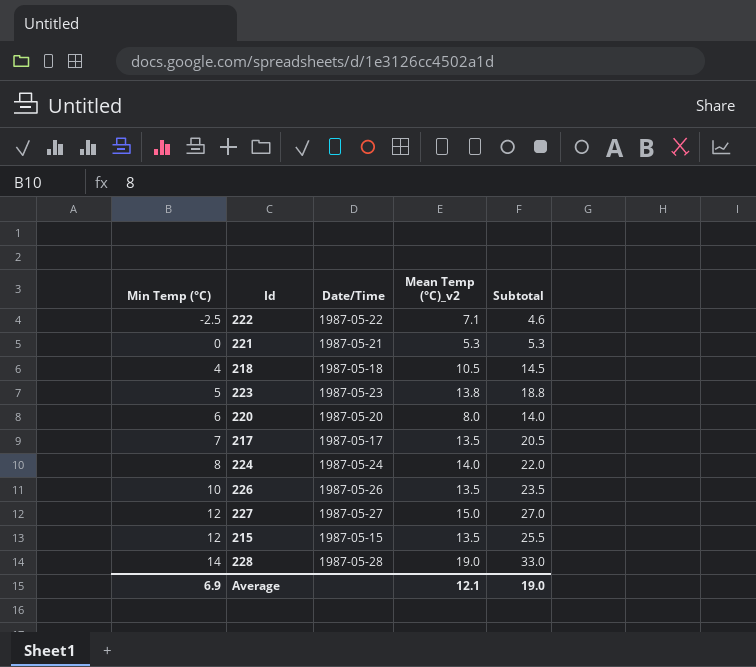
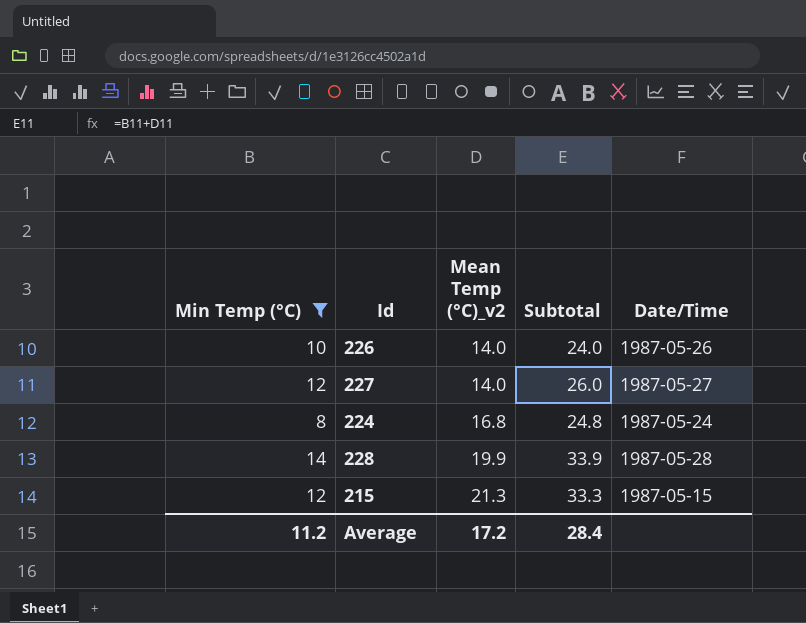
filter: none -> Min Temp (°C) >= 8
row order: Min Temp (°C) ascending -> Mean Temp (°C)_v2 ascending
column Date/Time | position: 3 -> 5
226 | Mean Temp (°C)_v2: 13.5 -> 14.0
226 | Subtotal: 23.5 -> 24.0
227 | Mean Temp (°C)_v2: 15.0 -> 14.0
227 | Subtotal: 27.0 -> 26.0
224 | Mean Temp (°C)_v2: 14.0 -> 16.8
224 | Subtotal: 22.0 -> 24.8
228 | Mean Temp (°C)_v2: 19.0 -> 19.9
228 | Subtotal: 33.0 -> 33.9
215 | Mean Temp (°C)_v2: 13.5 -> 21.3
215 | Subtotal: 25.5 -> 33.3
Average | Min Temp (°C): 6.9 -> 11.2
Average | Mean Temp (°C)_v2: 12.1 -> 17.2
Average | Subtotal: 19.0 -> 28.4

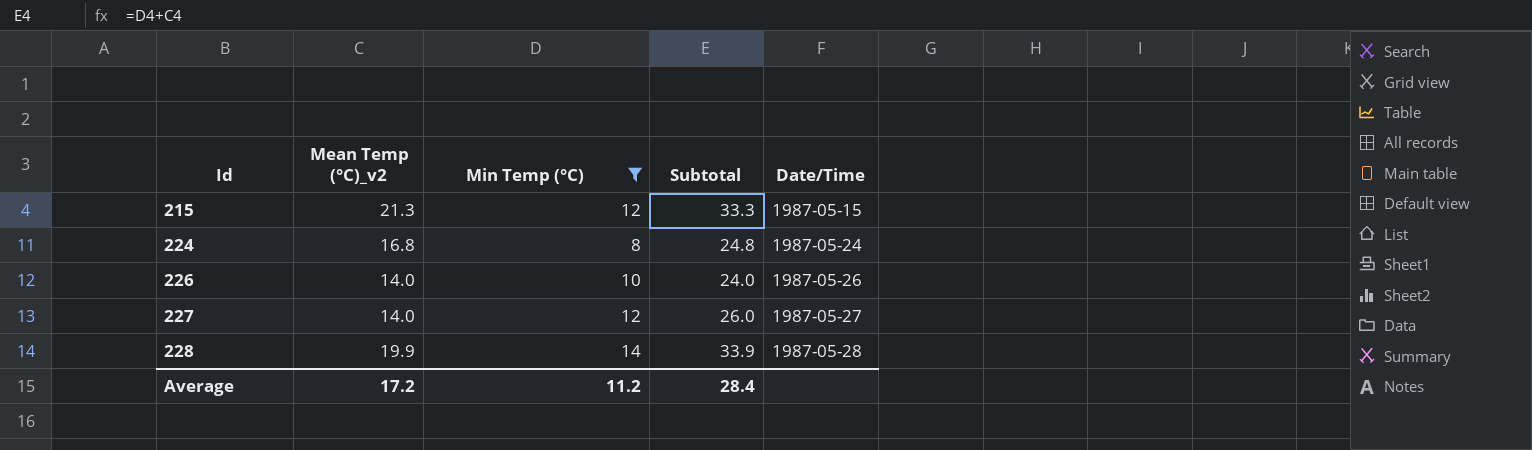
row order: Mean Temp (°C)_v2 ascending -> Id ascending
column Min Temp (°C) | position: 1 -> 3

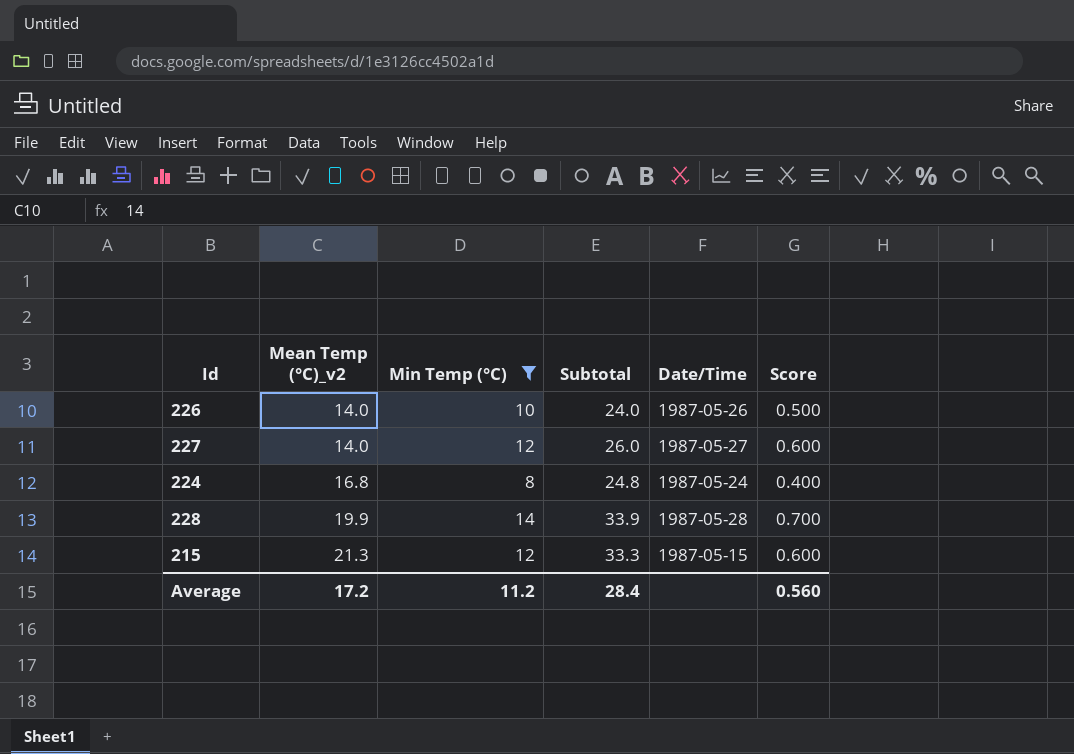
row order: Id ascending -> Mean Temp (°C)_v2 ascending
column Score | formula: none -> [Min Temp (°C)] * 0.05

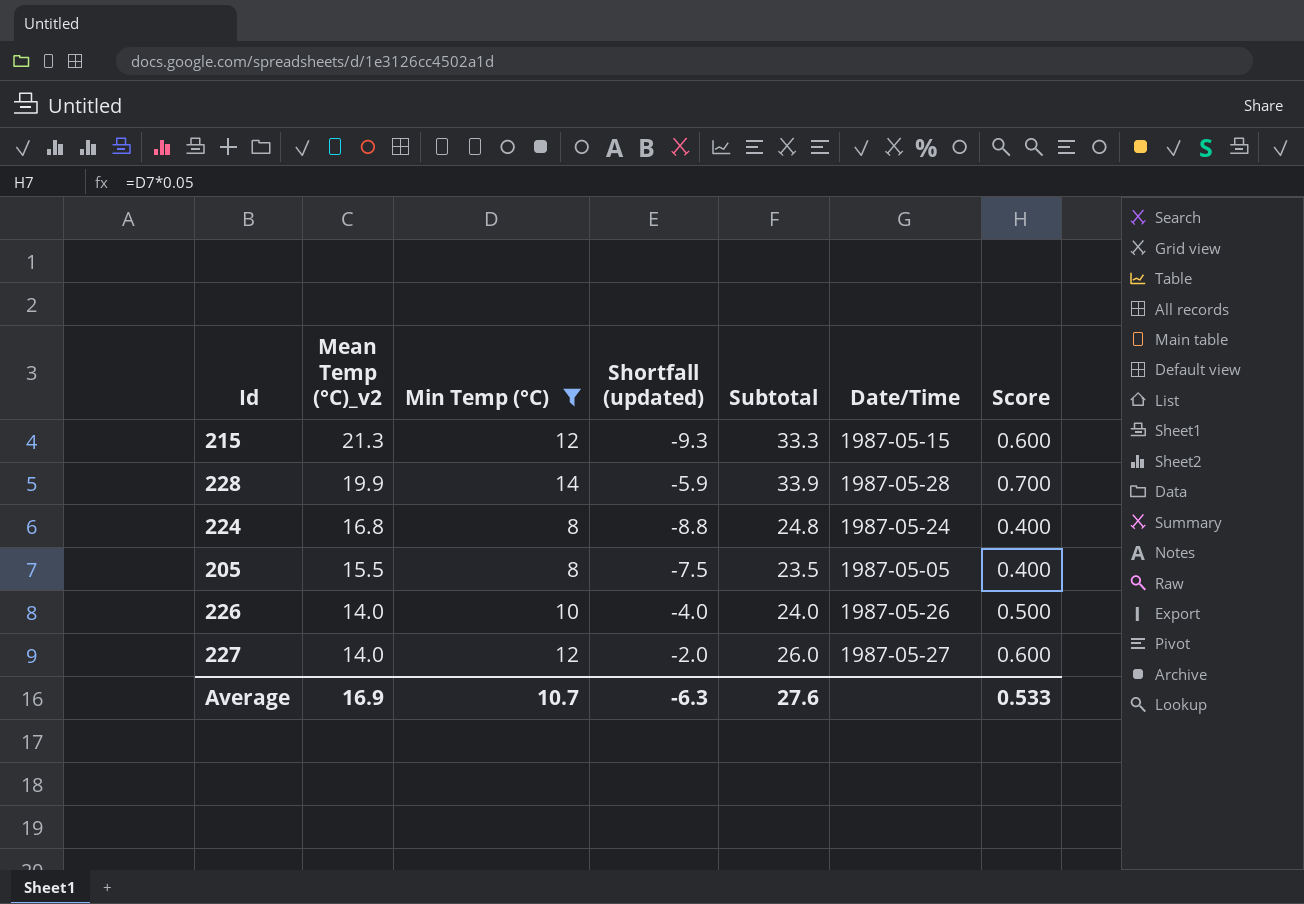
row order: Mean Temp (°C)_v2 ascending -> Mean Temp (°C)_v2 descending
column Shortfall (updated) | formula: none -> [Min Temp (°C)] - [Mean Temp (°C)_v2]
row 205: none -> 15.5 | 8 | -7.5 | 23.5 | 1987-05-05 | 0.400
Average | Mean Temp (°C)_v2: 17.2 -> 16.9
Average | Min Temp (°C): 11.2 -> 10.7
Average | Subtotal: 28.4 -> 27.6
Average | Score: 0.560 -> 0.533

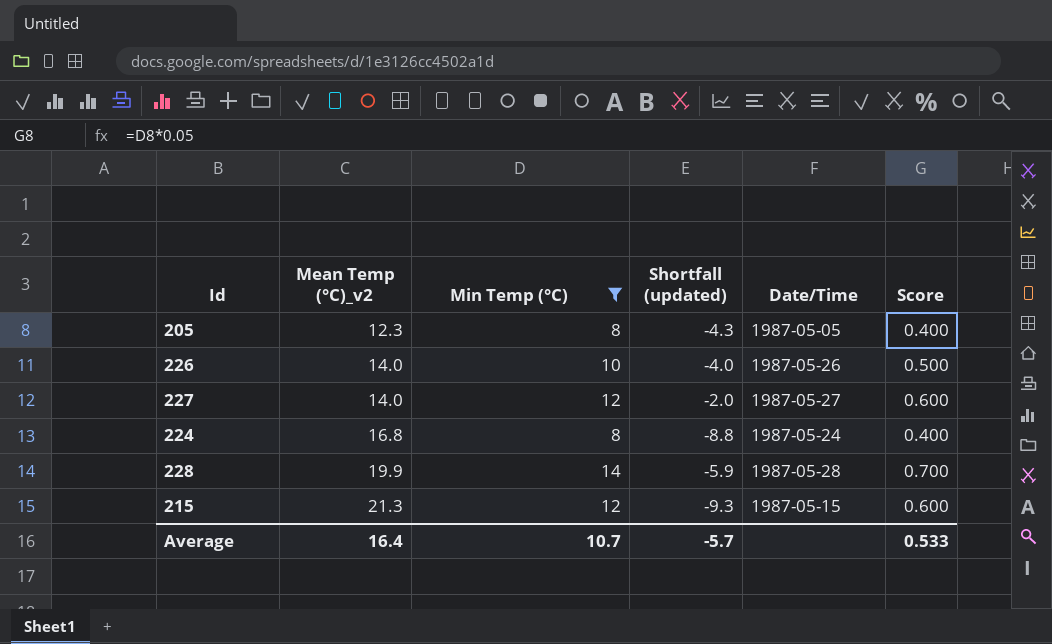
row order: Mean Temp (°C)_v2 descending -> Mean Temp (°C)_v2 ascending
column Subtotal | formula: [Mean Temp (°C)_v2] + [Min Temp (°C)] -> none
205 | Mean Temp (°C)_v2: 15.5 -> 12.3
205 | Shortfall (updated): -7.5 -> -4.3
Average | Mean Temp (°C)_v2: 16.9 -> 16.4
Average | Shortfall (updated): -6.3 -> -5.7

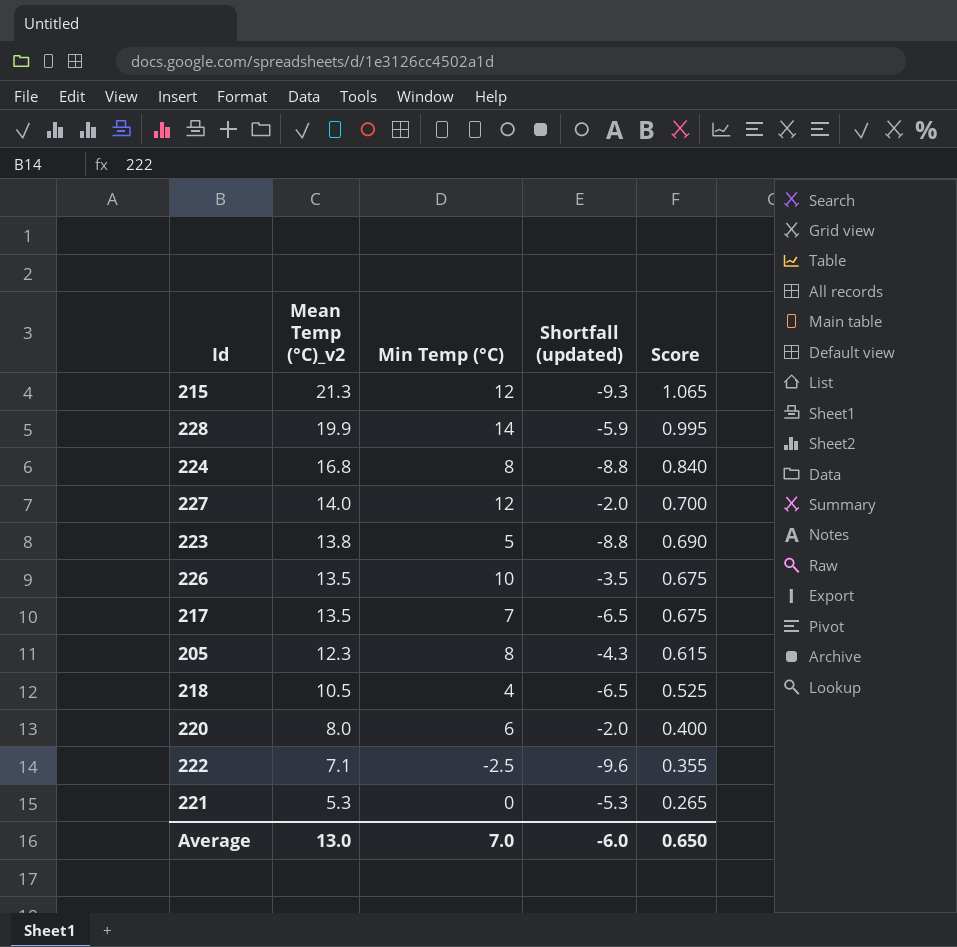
filter: Min Temp (°C) >= 8 -> none
row order: Mean Temp (°C)_v2 ascending -> Mean Temp (°C)_v2 descending
column Date/Time | position: 5 -> none
column Score | formula: [Min Temp (°C)] * 0.05 -> [Mean Temp (°C)_v2] * 0.05
226 | Mean Temp (°C)_v2: 14.0 -> 13.5
226 | Shortfall (updated): -4.0 -> -3.5
Average | Mean Temp (°C)_v2: 16.4 -> 13.0
Average | Min Temp (°C): 10.7 -> 7.0
Average | Shortfall (updated): -5.7 -> -6.0
Average | Score: 0.533 -> 0.650

